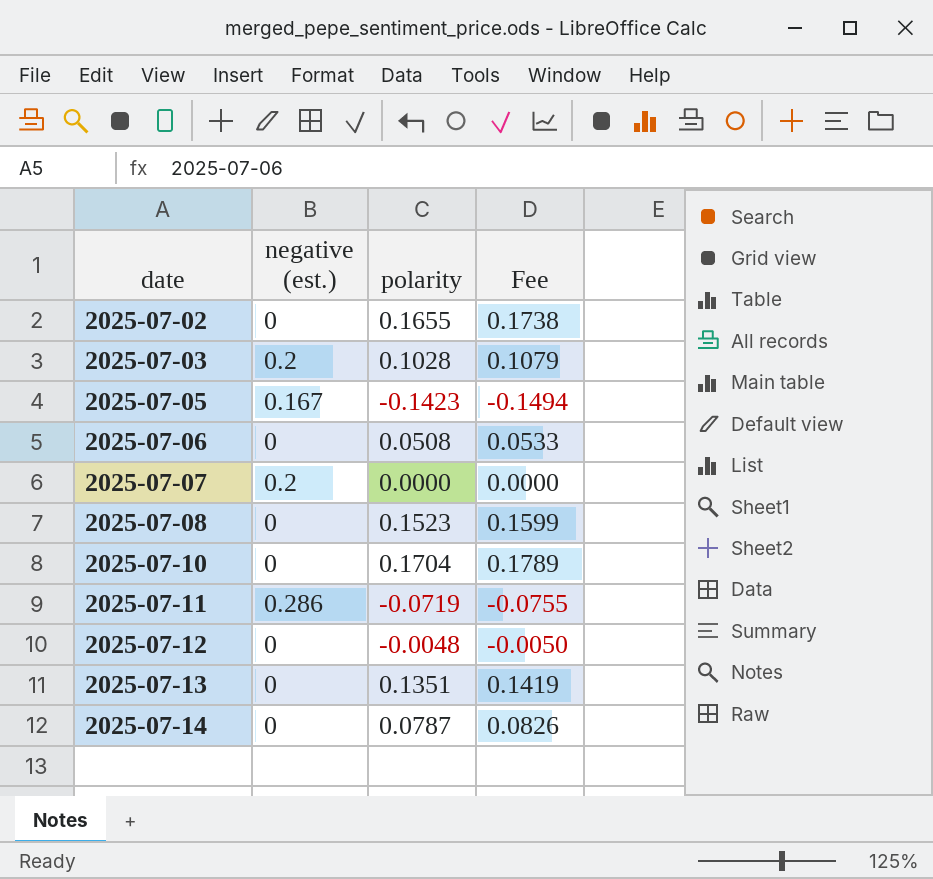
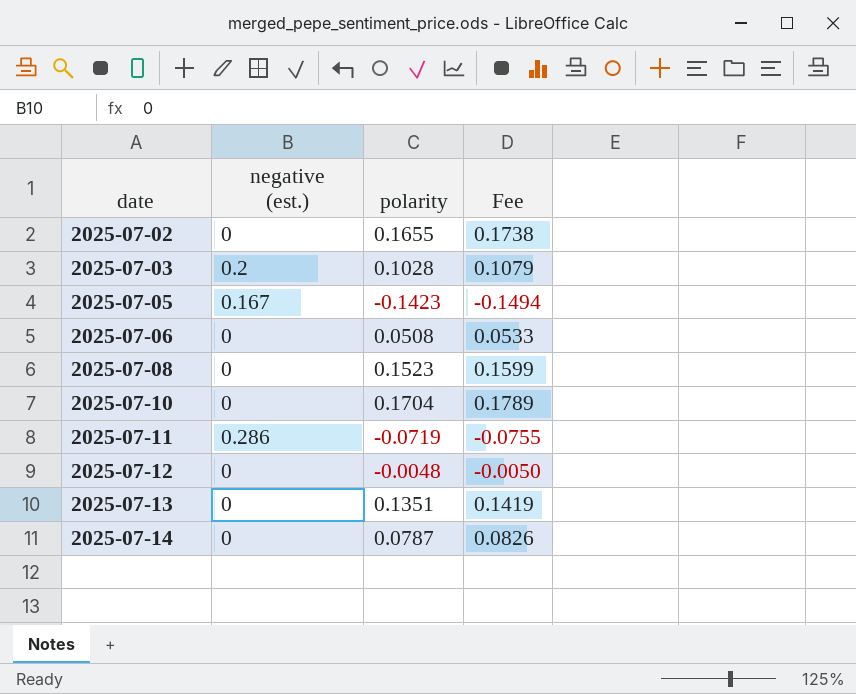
row 2025-07-07: 0.2 | 0.0000 | 0.0000 -> none

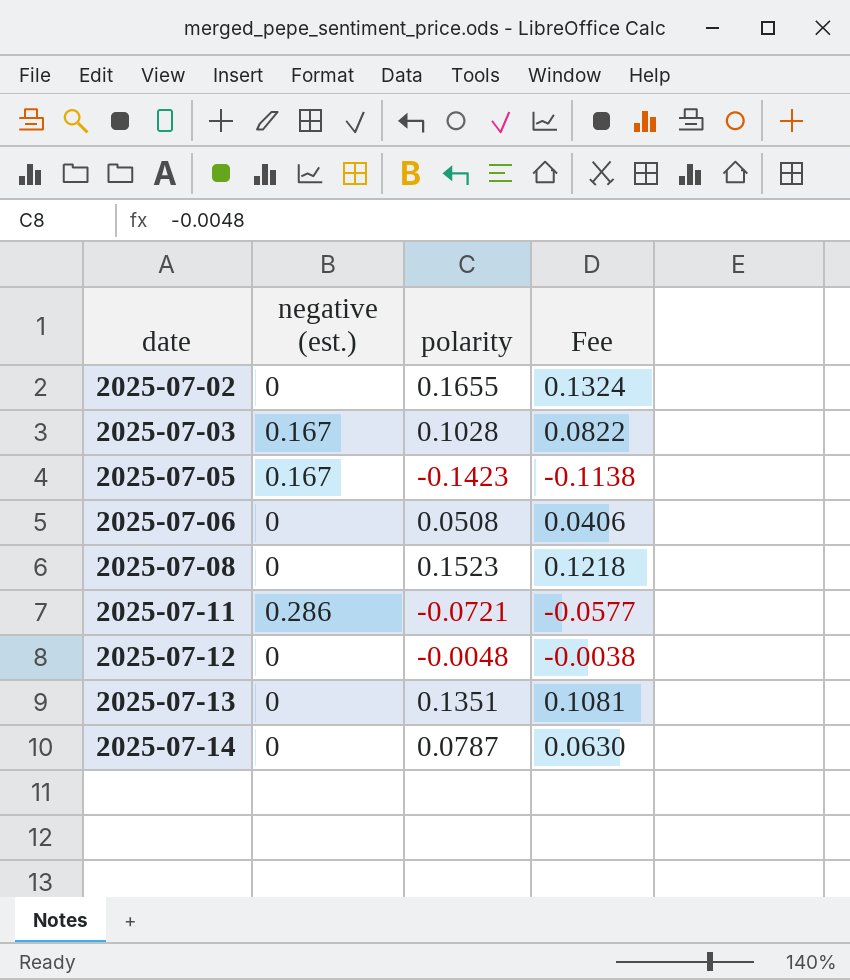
column Fee | formula: [polarity] * 1.05 -> [polarity] * 0.8
row 2025-07-10: 0 | 0.1704 | 0.1789 -> none
2025-07-03 | negative (est.): 0.2 -> 0.167
2025-07-11 | polarity: -0.0719 -> -0.0721

